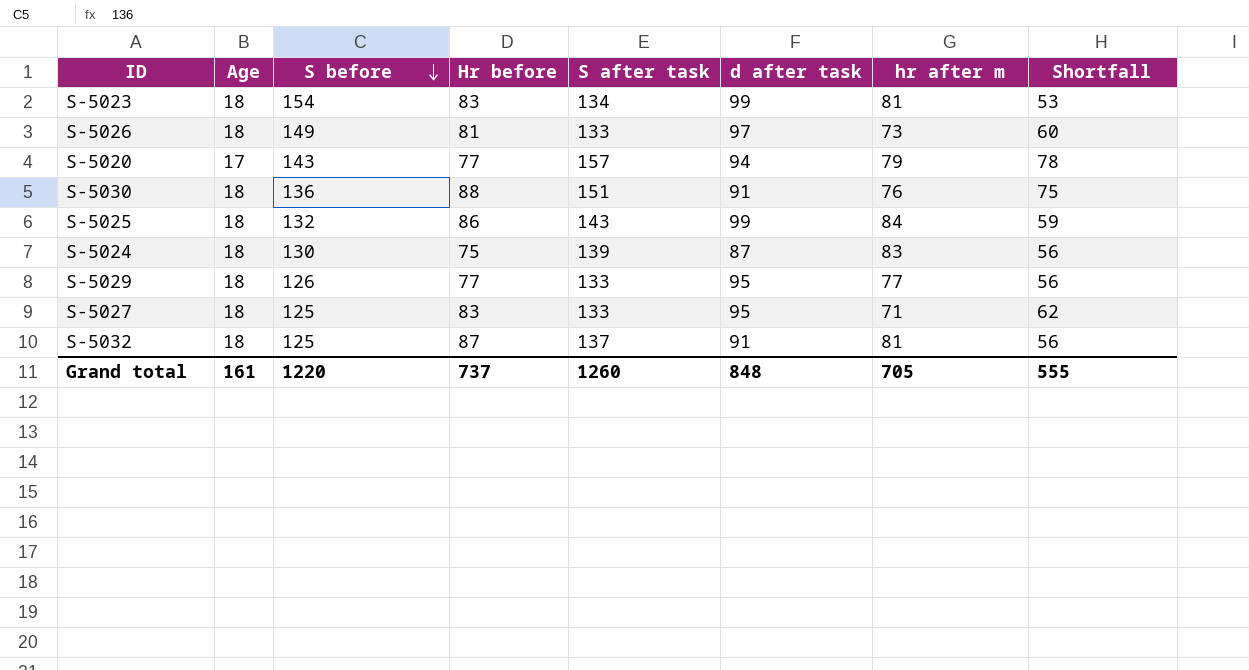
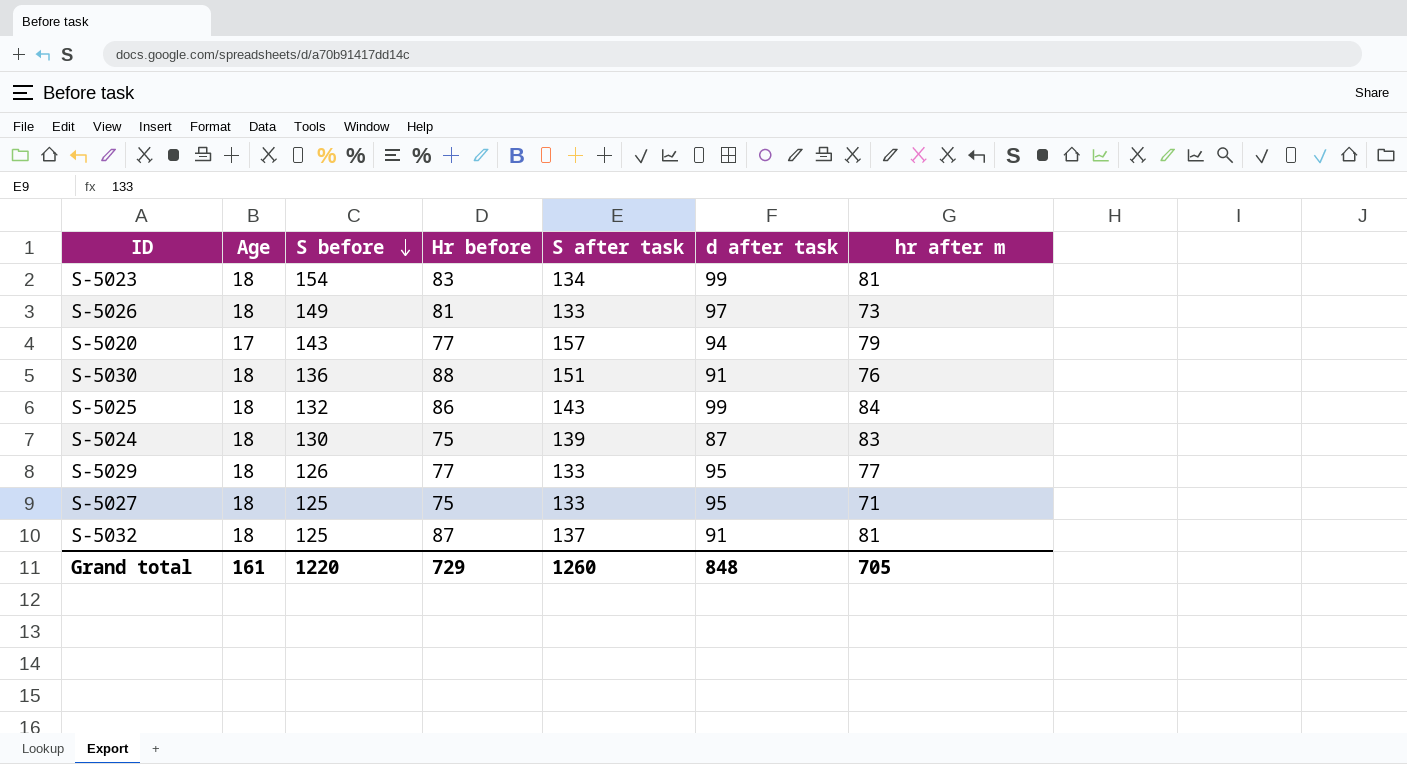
column Shortfall | formula: [S after task] - [hr after m] -> none
S-5027 | Hr before: 83 -> 75
Grand total | Hr before: 737 -> 729

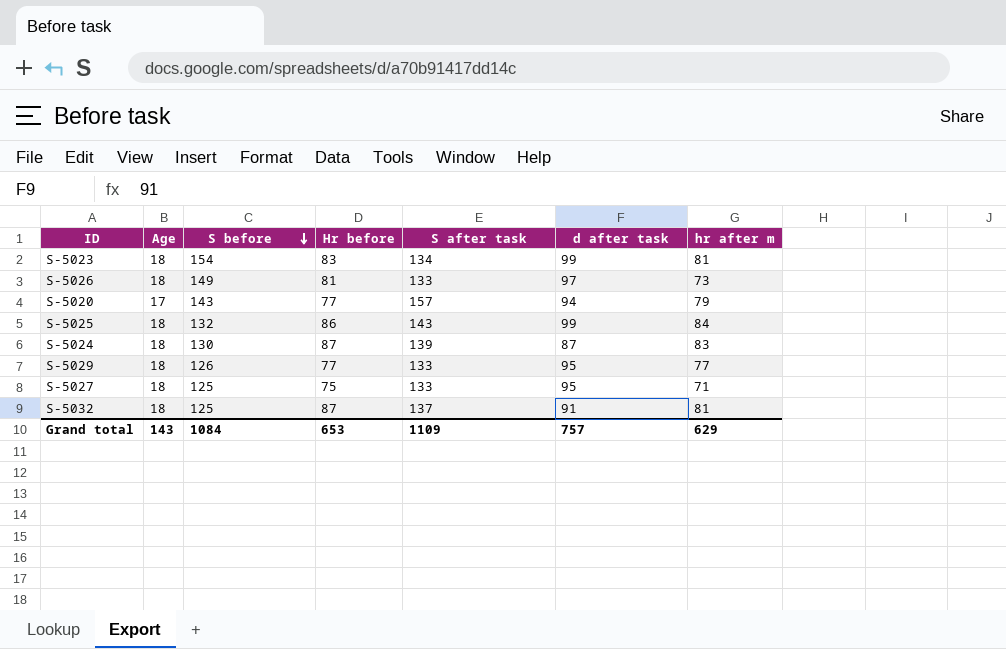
row S-5030: 18 | 136 | 88 | 151 | 91 | 76 -> none
S-5024 | Hr before: 75 -> 87
Grand total | Age: 161 -> 143
Grand total | S before: 1220 -> 1084
Grand total | Hr before: 729 -> 653
Grand total | S after task: 1260 -> 1109
Grand total | d after task: 848 -> 757
Grand total | hr after m: 705 -> 629

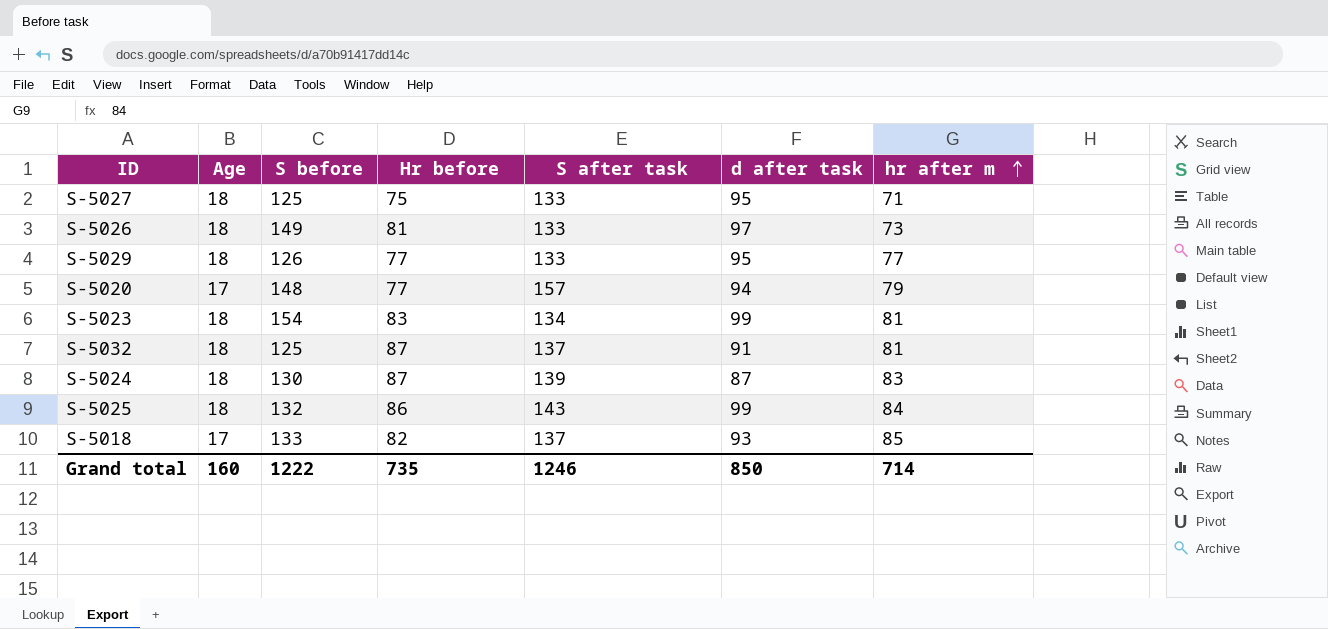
row order: S before descending -> hr after m ascending
S-5020 | S before: 143 -> 148
row S-5018: none -> 17 | 133 | 82 | 137 | 93 | 85
Grand total | Age: 143 -> 160
Grand total | S before: 1084 -> 1222
Grand total | Hr before: 653 -> 735
Grand total | S after task: 1109 -> 1246
Grand total | d after task: 757 -> 850
Grand total | hr after m: 629 -> 714

